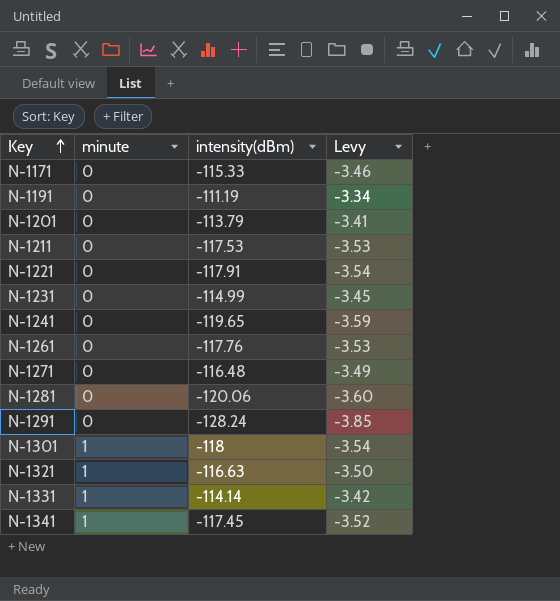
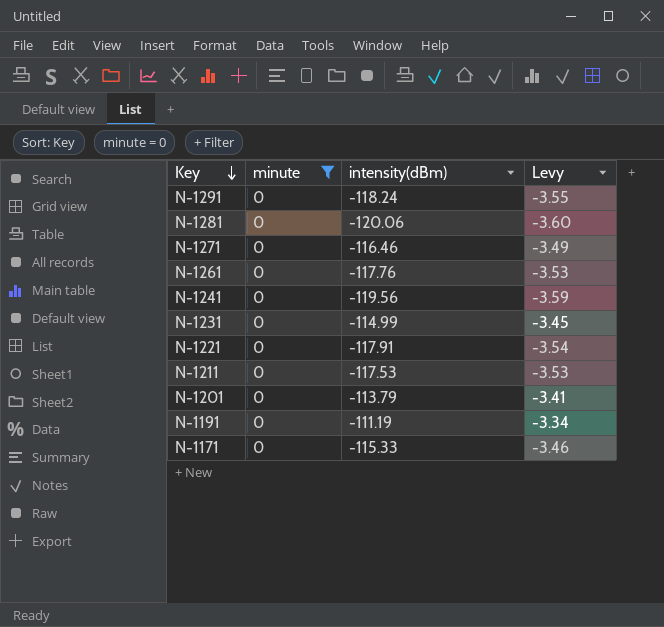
filter: none -> minute = 0
row order: Key ascending -> Key descending
N-1291 | intensity(dBm): -128.24 -> -118.24
N-1291 | Levy: -3.85 -> -3.55
N-1271 | intensity(dBm): -116.48 -> -116.46
N-1241 | intensity(dBm): -119.65 -> -119.56

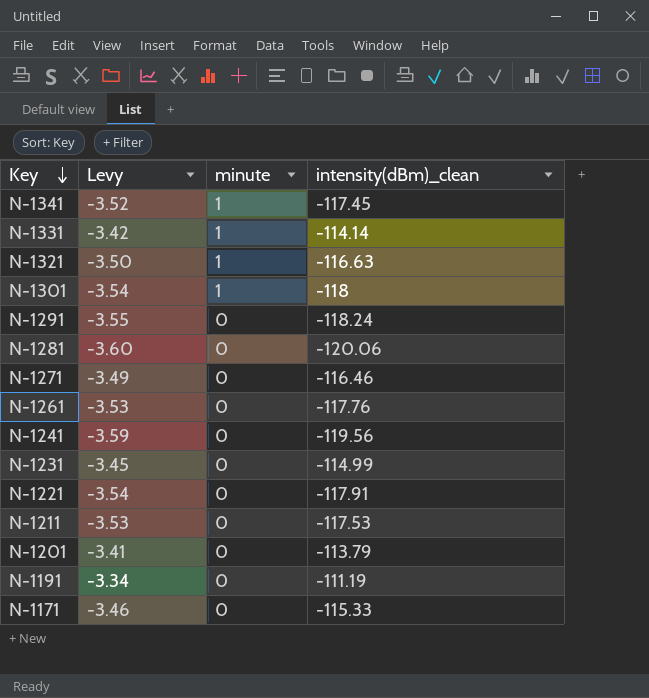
filter: minute = 0 -> none
column Levy | position: 4 -> 2
column name: intensity(dBm) -> intensity(dBm)_clean

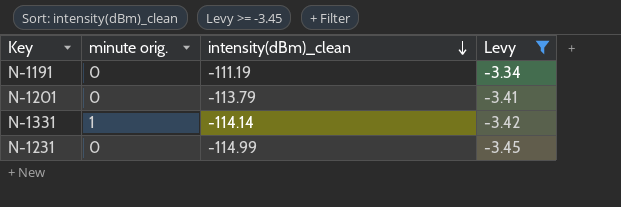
filter: none -> Levy >= -3.45
row order: Key descending -> intensity(dBm)_clean descending
column name: minute -> minute orig.
column Levy | position: 2 -> 4

